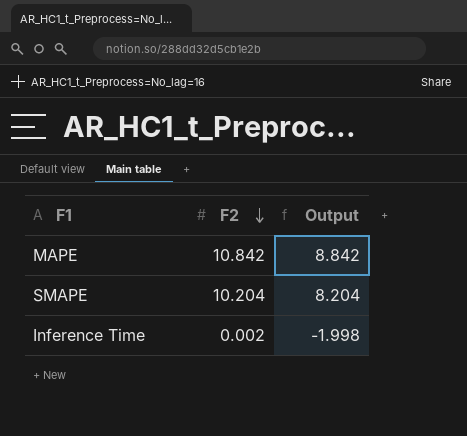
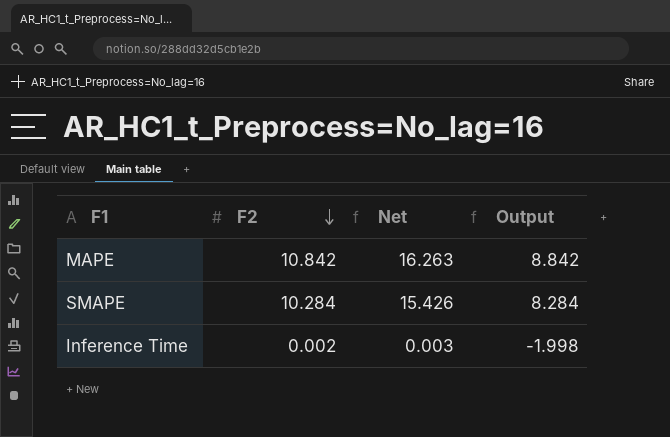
column Net | formula: none -> [F2] * 1.5
SMAPE | F2: 10.204 -> 10.284
SMAPE | Output: 8.204 -> 8.284

